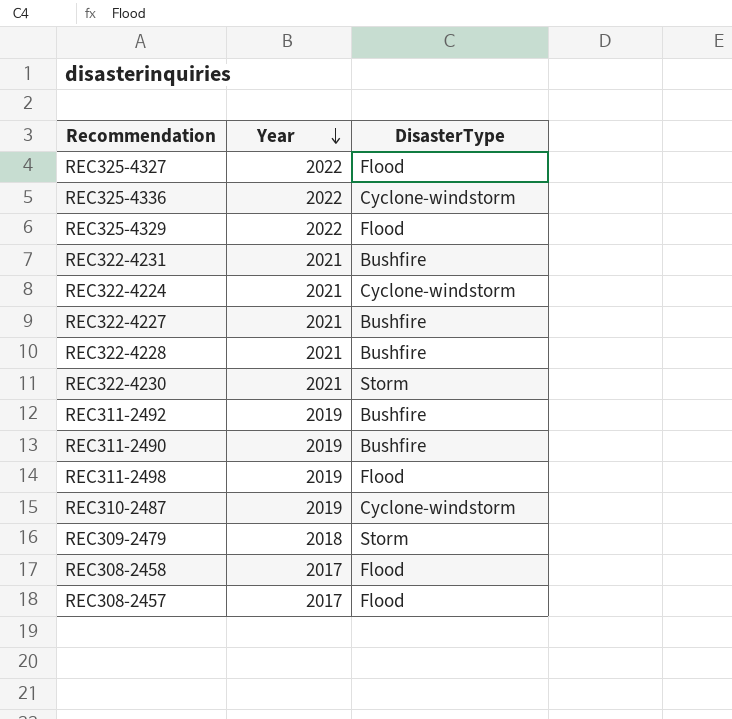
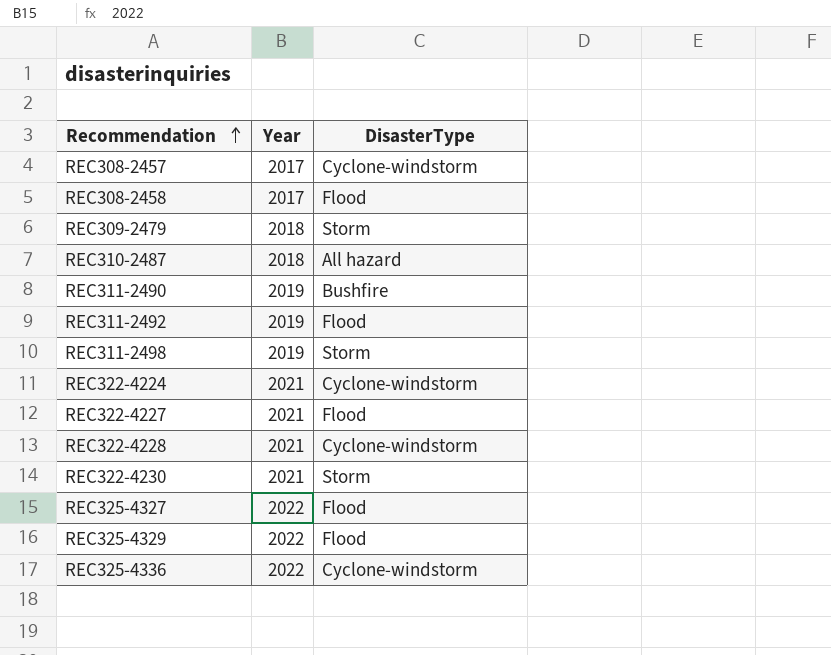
row order: Year descending -> Recommendation ascending
row REC322-4231: 2021 | Bushfire -> none
REC308-2457 | DisasterType: Flood -> Cyclone-windstorm
REC310-2487 | Year: 2019 -> 2018
REC310-2487 | DisasterType: Cyclone-windstorm -> All hazard
REC311-2492 | DisasterType: Bushfire -> Flood
REC311-2498 | DisasterType: Flood -> Storm
REC322-4227 | DisasterType: Bushfire -> Flood
REC322-4228 | DisasterType: Bushfire -> Cyclone-windstorm

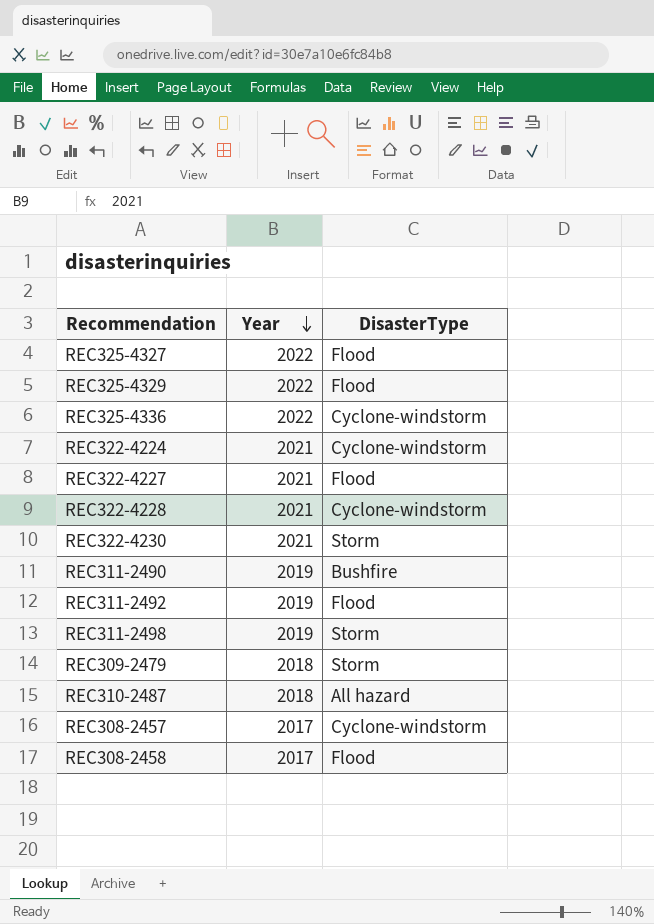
row order: Recommendation ascending -> Year descending

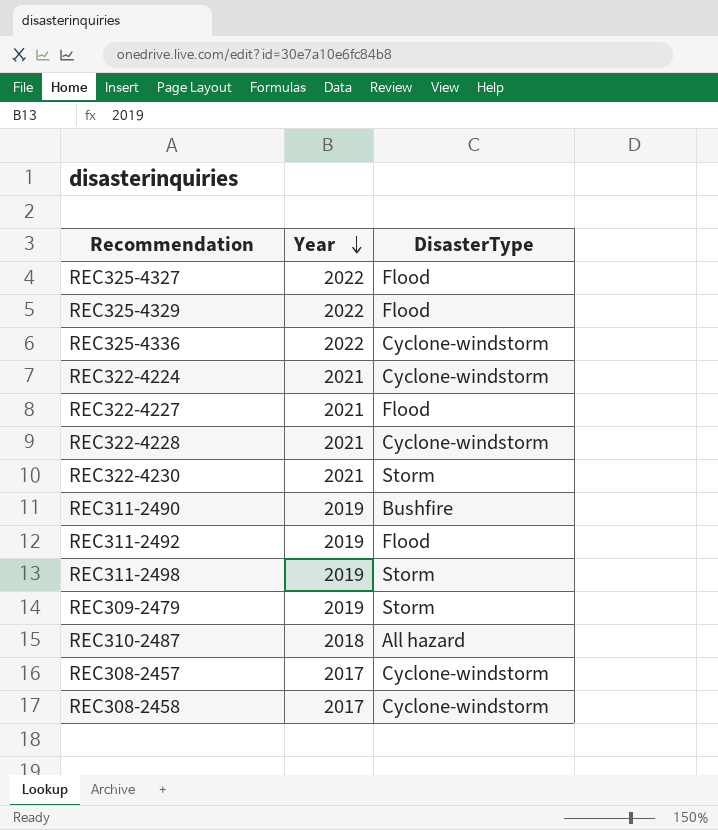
REC309-2479 | Year: 2018 -> 2019
REC308-2458 | DisasterType: Flood -> Cyclone-windstorm

